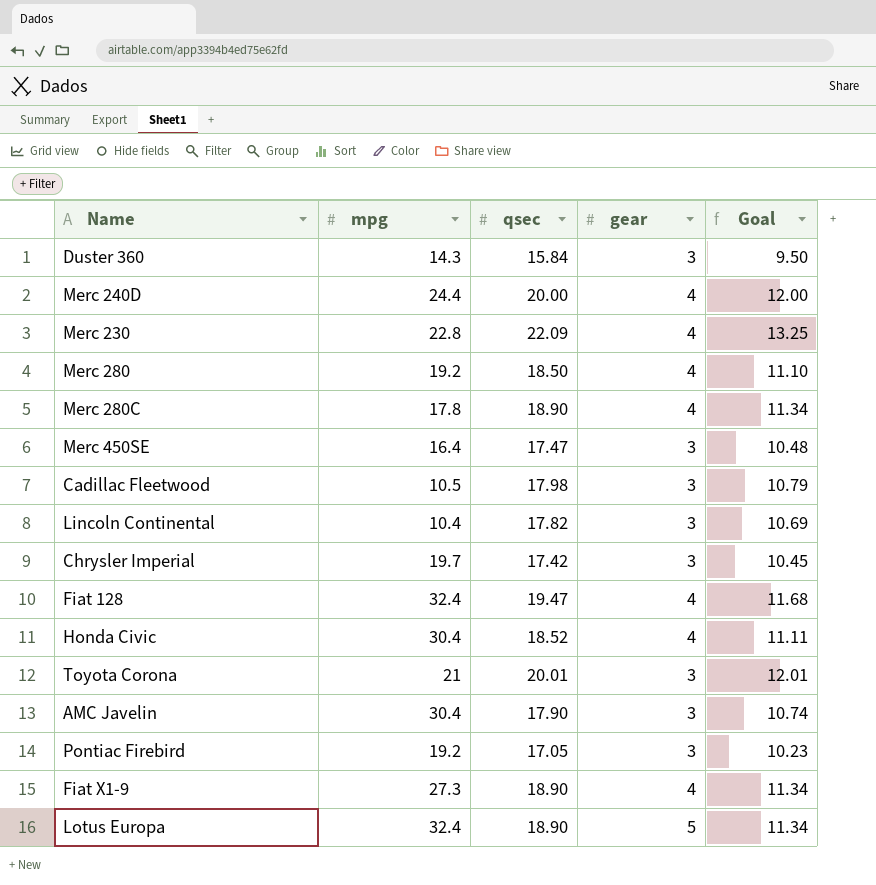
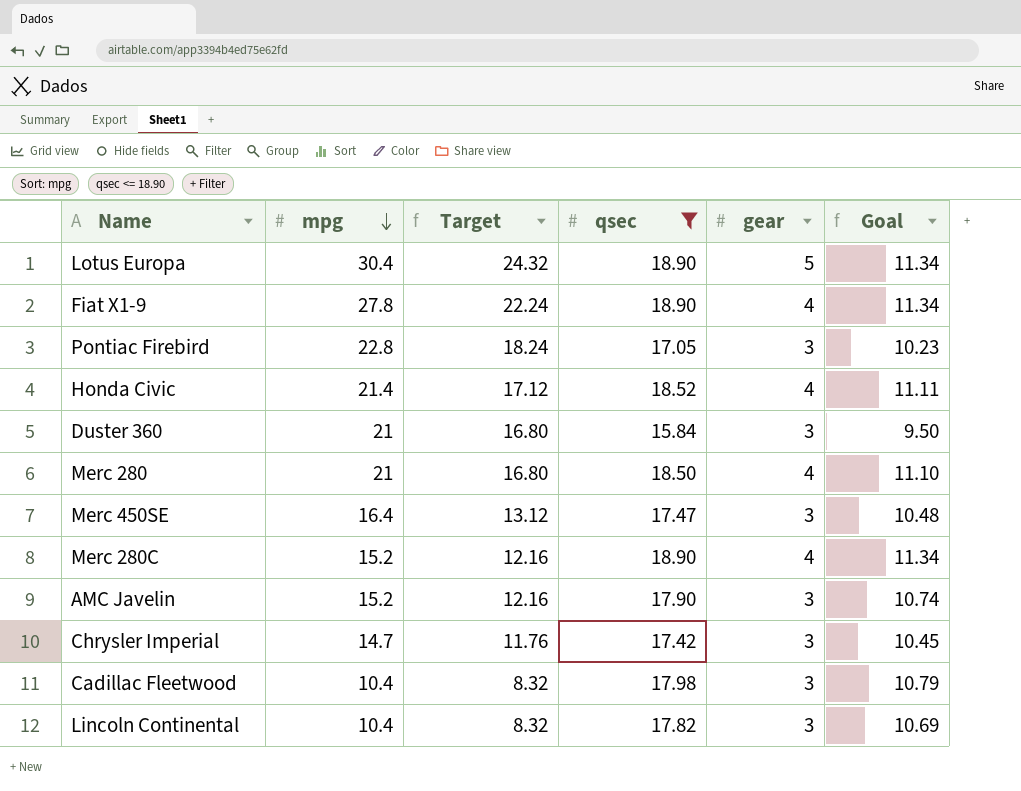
filter: none -> qsec <= 18.90
row order: none -> mpg descending
column Target | formula: none -> [mpg] * 0.8
Lotus Europa | mpg: 32.4 -> 30.4
Fiat X1-9 | mpg: 27.3 -> 27.8
Pontiac Firebird | mpg: 19.2 -> 22.8
Honda Civic | mpg: 30.4 -> 21.4
Duster 360 | mpg: 14.3 -> 21
Merc 280 | mpg: 19.2 -> 21
Merc 280C | mpg: 17.8 -> 15.2
AMC Javelin | mpg: 30.4 -> 15.2
Chrysler Imperial | mpg: 19.7 -> 14.7
Cadillac Fleetwood | mpg: 10.5 -> 10.4

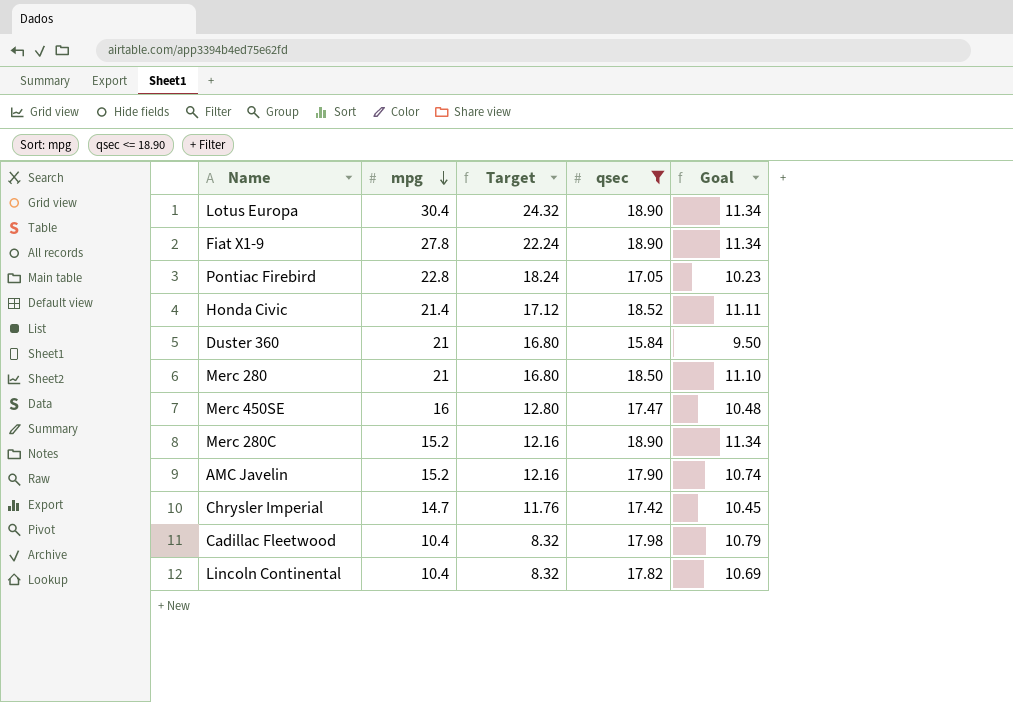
column gear | position: 5 -> none
Merc 450SE | mpg: 16.4 -> 16
Merc 450SE | Target: 13.12 -> 12.80

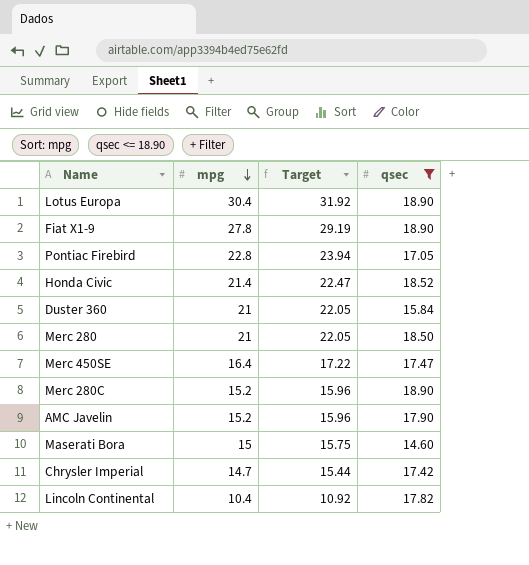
column Goal | formula: [qsec] * 0.6 -> none
column Target | formula: [mpg] * 0.8 -> [mpg] * 1.05
row Cadillac Fleetwood: 10.4 | 8.32 | 17.98 | 10.79 -> none
Merc 450SE | mpg: 16 -> 16.4
row Maserati Bora: none -> 15 | 15.75 | 14.60

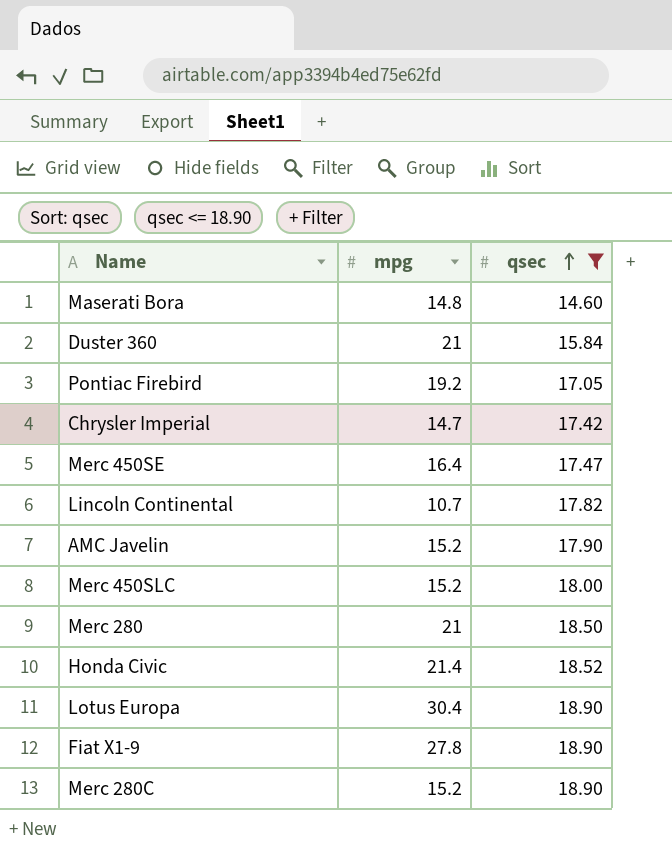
row order: mpg descending -> qsec ascending
column Target | formula: [mpg] * 1.05 -> none
Maserati Bora | mpg: 15 -> 14.8
Pontiac Firebird | mpg: 22.8 -> 19.2
Lincoln Continental | mpg: 10.4 -> 10.7
row Merc 450SLC: none -> 15.2 | 18.00

